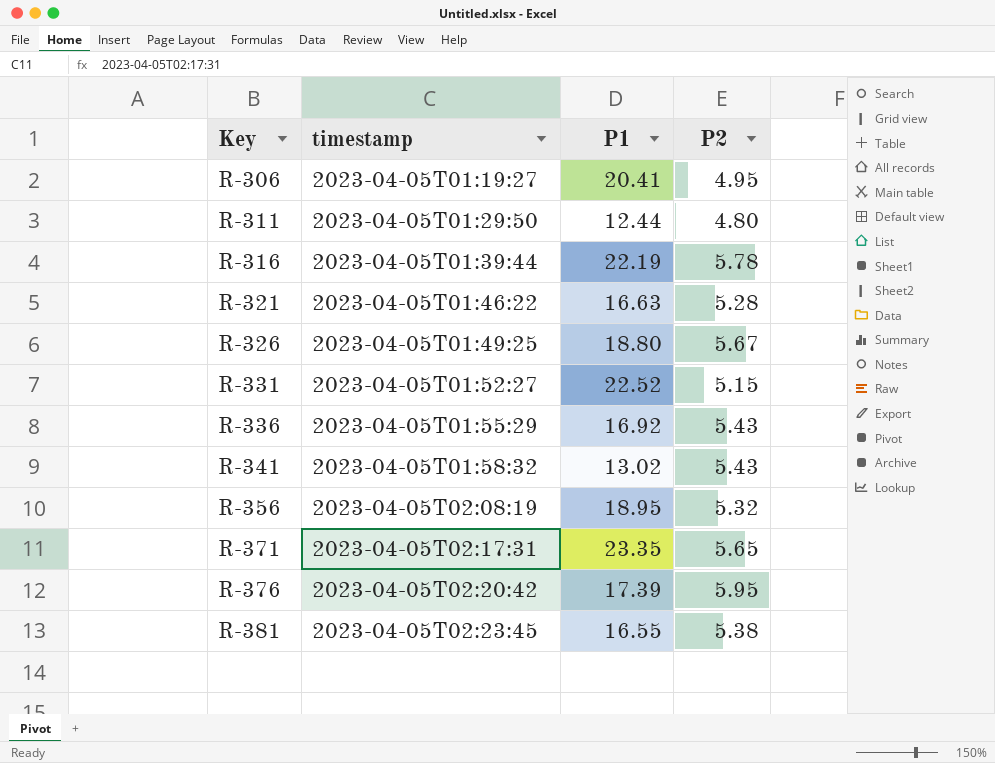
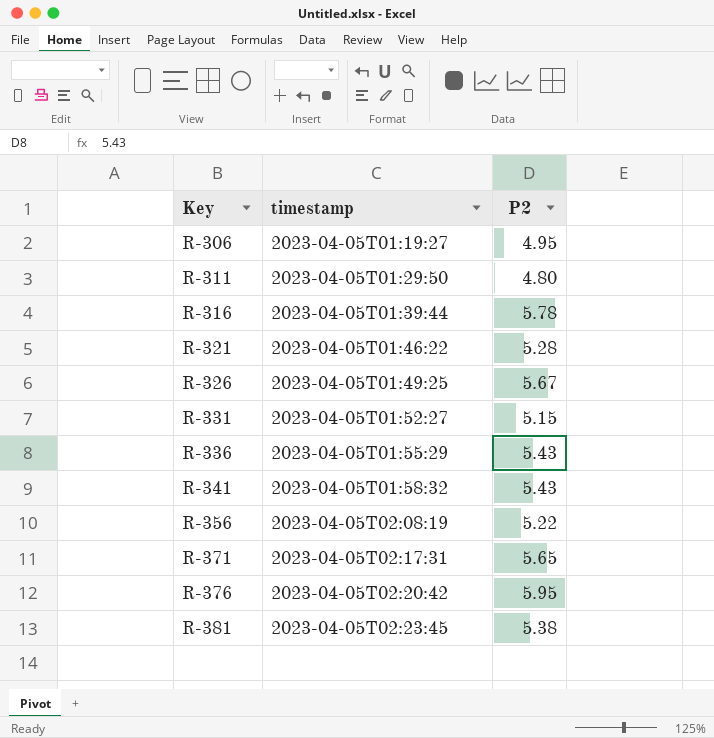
column P1 | position: 3 -> none
R-356 | P2: 5.32 -> 5.22

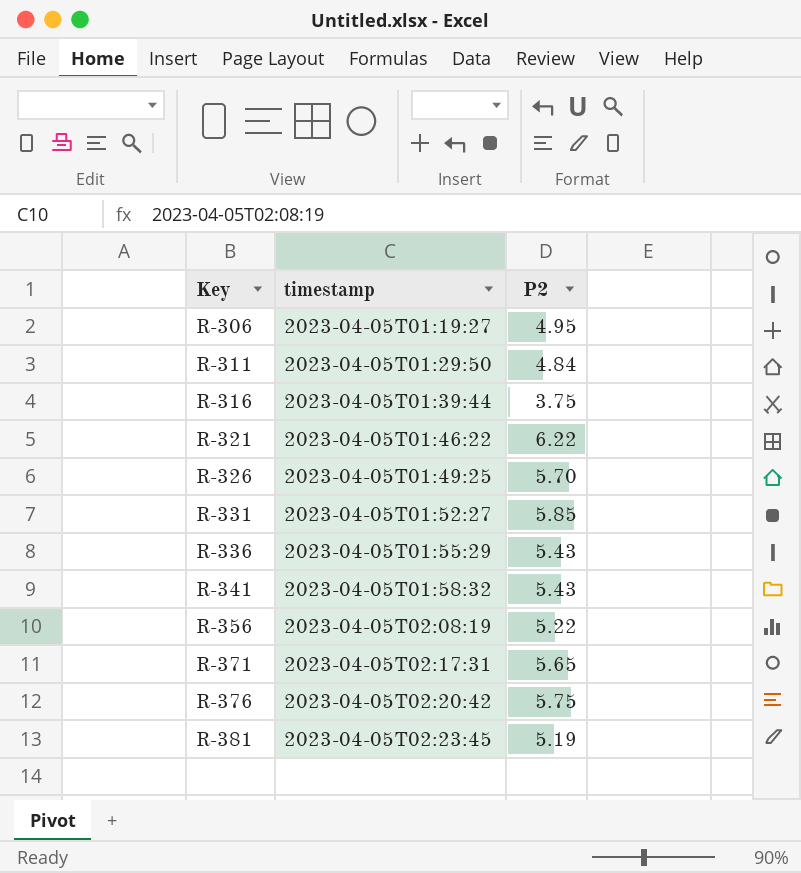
R-311 | P2: 4.80 -> 4.84
R-316 | P2: 5.78 -> 3.75
R-321 | P2: 5.28 -> 6.22
R-326 | P2: 5.67 -> 5.70
R-331 | P2: 5.15 -> 5.85
R-376 | P2: 5.95 -> 5.75
R-381 | P2: 5.38 -> 5.19

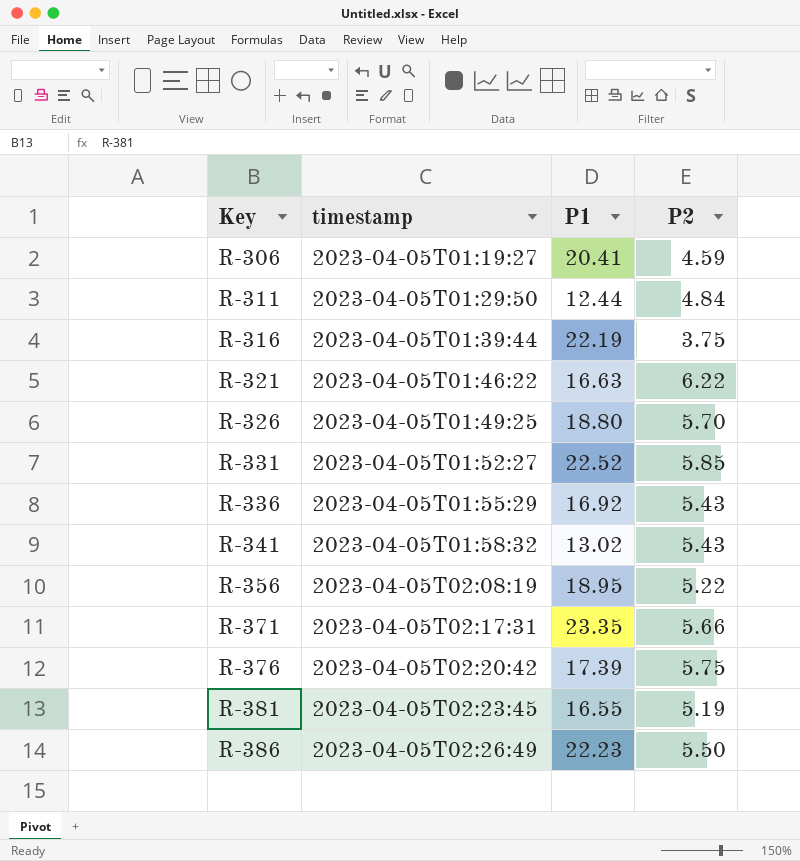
column P1 | position: none -> 3
R-306 | P2: 4.95 -> 4.59
R-371 | P2: 5.65 -> 5.66
row R-386: none -> 2023-04-05T02:26:49 | 22.23 | 5.50

